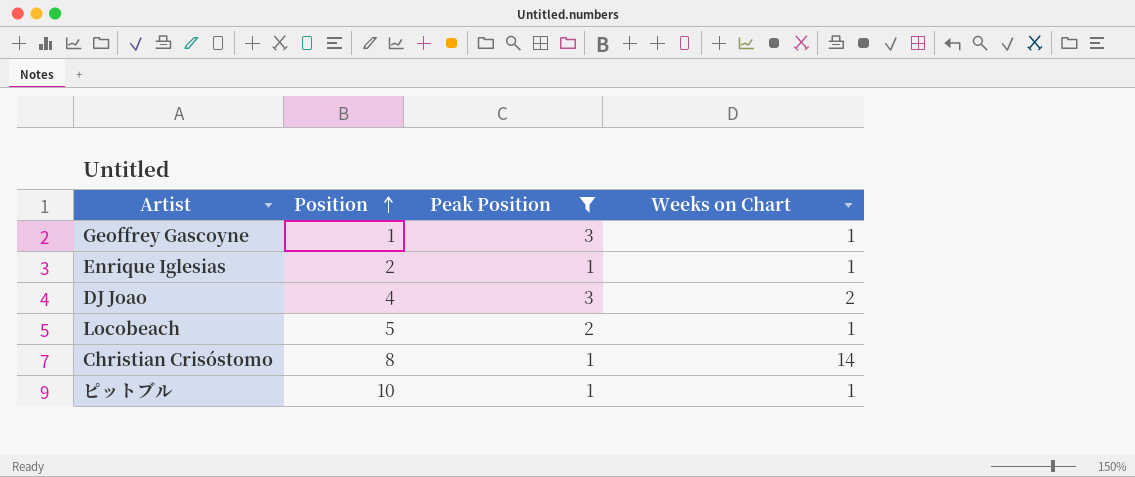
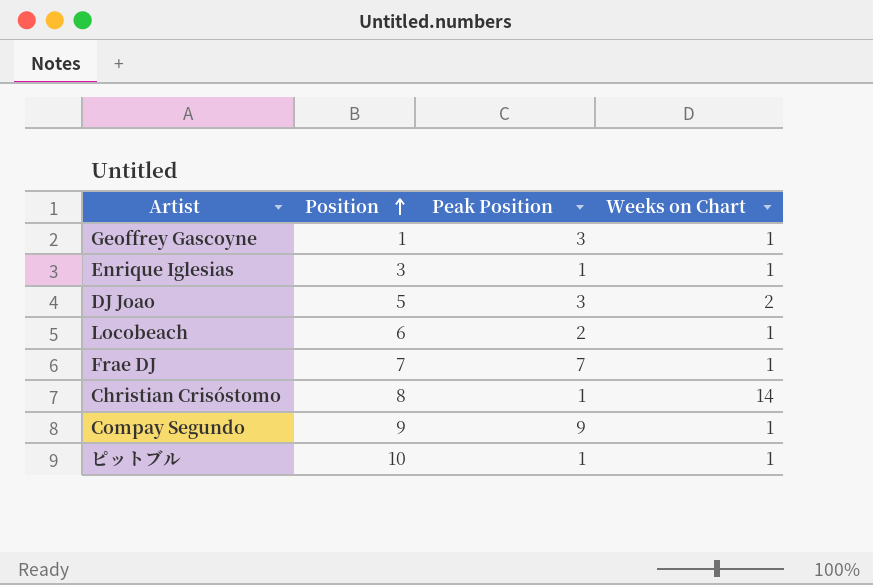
filter: Peak Position <= 3 -> none
Enrique Iglesias | Position: 2 -> 3
DJ Joao | Position: 4 -> 5
Locobeach | Position: 5 -> 6

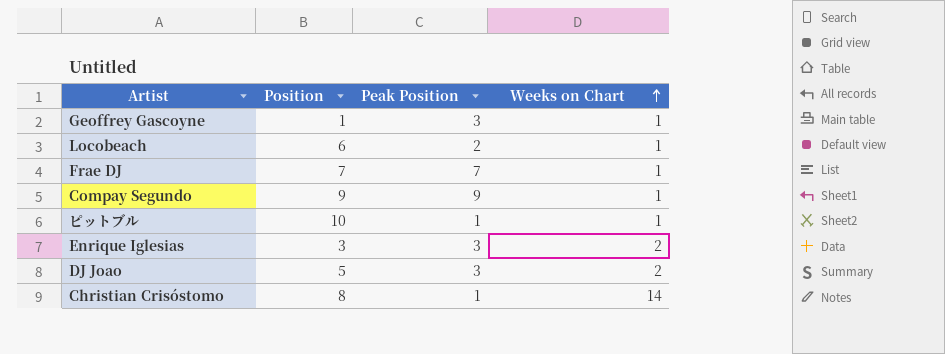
row order: Position ascending -> Weeks on Chart ascending
Enrique Iglesias | Peak Position: 1 -> 3
Enrique Iglesias | Weeks on Chart: 1 -> 2

